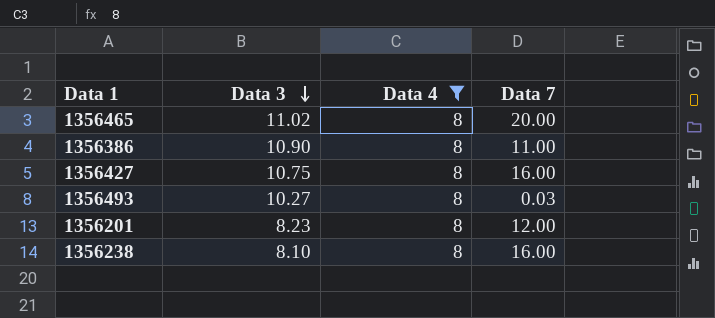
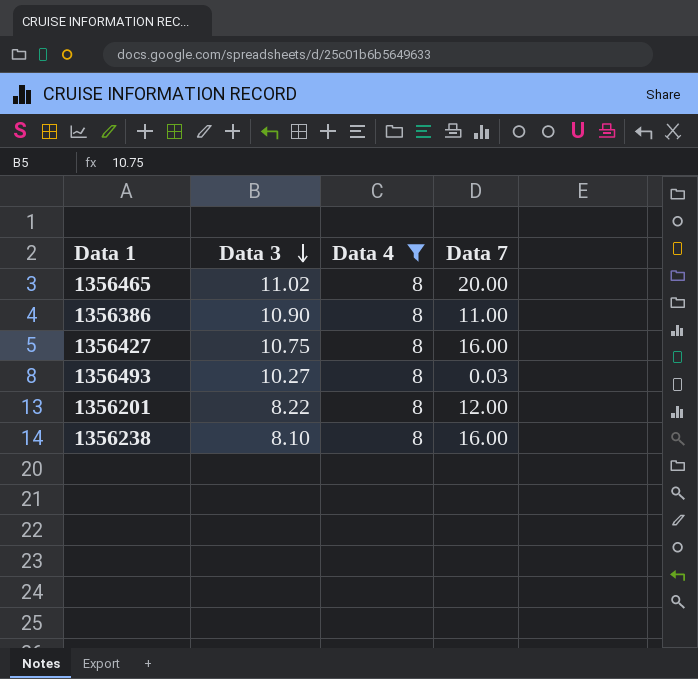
1356201 | Data 3: 8.23 -> 8.22

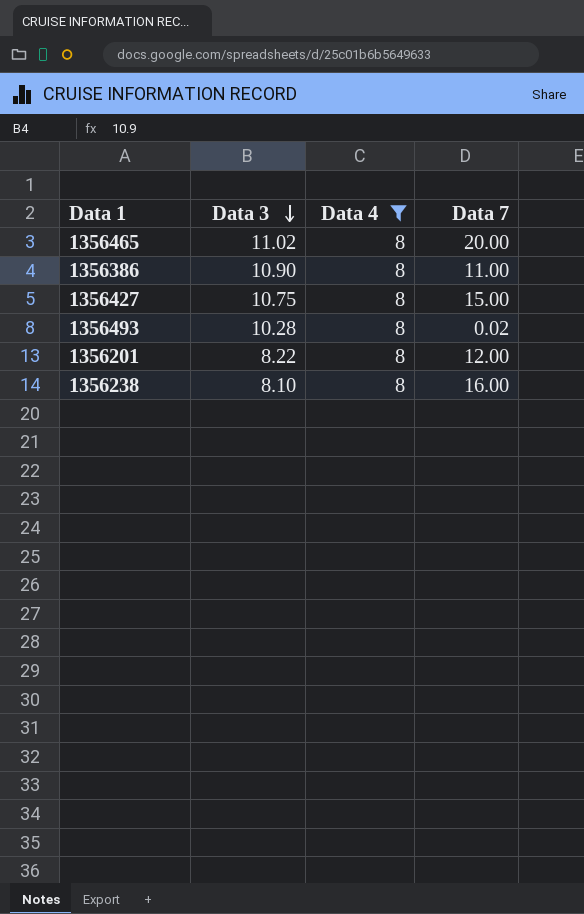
1356427 | Data 7: 16.00 -> 15.00
1356493 | Data 3: 10.27 -> 10.28
1356493 | Data 7: 0.03 -> 0.02

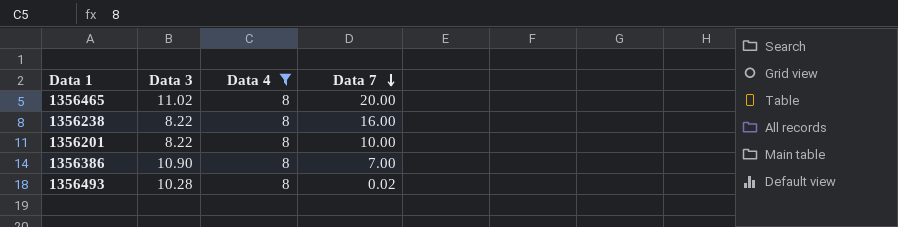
row order: Data 3 descending -> Data 7 descending
row 1356427: 10.75 | 8 | 15.00 -> none
1356238 | Data 3: 8.10 -> 8.22
1356201 | Data 7: 12.00 -> 10.00
1356386 | Data 7: 11.00 -> 7.00

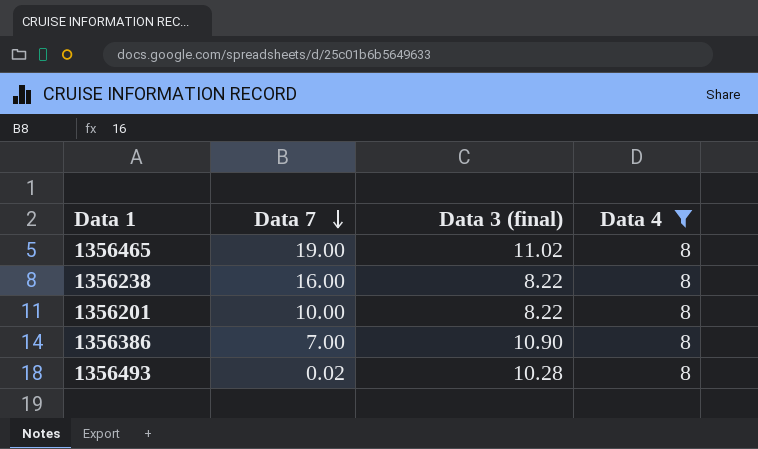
column Data 7 | position: 4 -> 2
column name: Data 3 -> Data 3 (final)
1356465 | Data 7: 20.00 -> 19.00

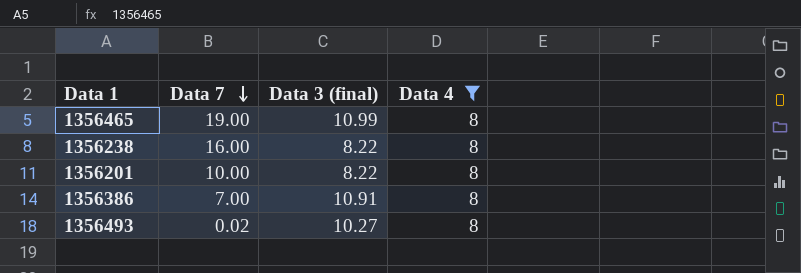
1356465 | Data 3 (final): 11.02 -> 10.99
1356386 | Data 3 (final): 10.90 -> 10.91
1356493 | Data 3 (final): 10.28 -> 10.27

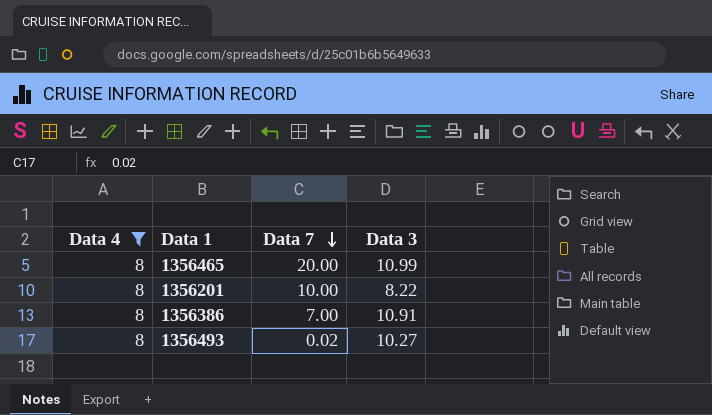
column Data 4 | position: 4 -> 1
column name: Data 3 (final) -> Data 3
row 1356238: 16.00 | 8.22 | 8 -> none
1356465 | Data 7: 19.00 -> 20.00

